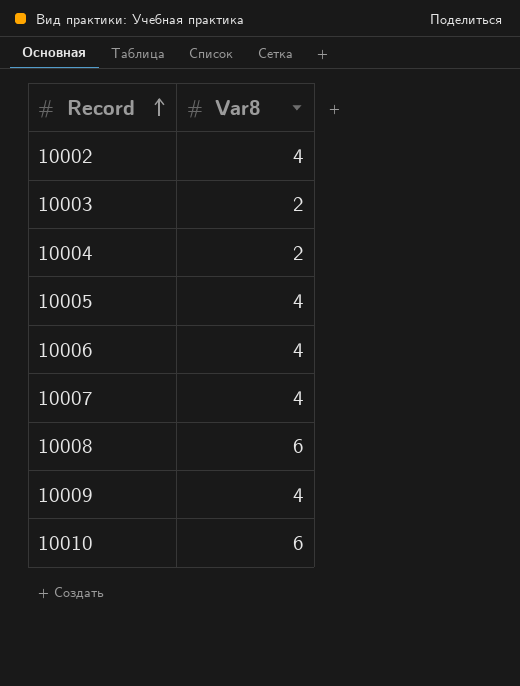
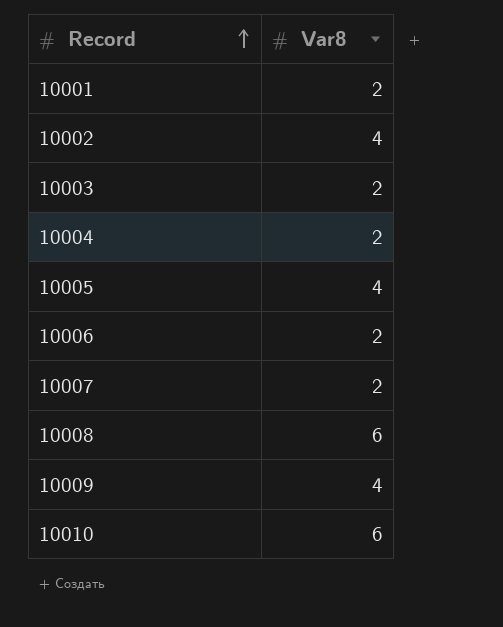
row 10001: none -> 2
10006 | Var8: 4 -> 2
10007 | Var8: 4 -> 2

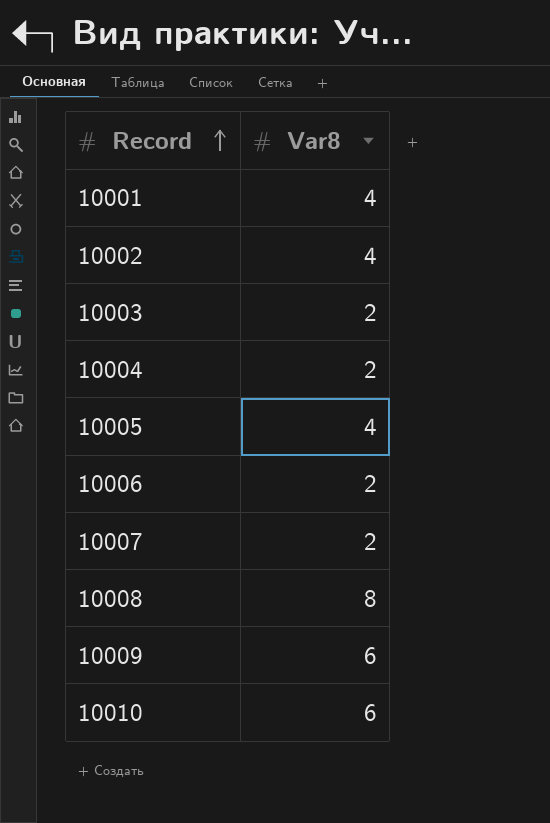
10001 | Var8: 2 -> 4
10008 | Var8: 6 -> 8
10009 | Var8: 4 -> 6

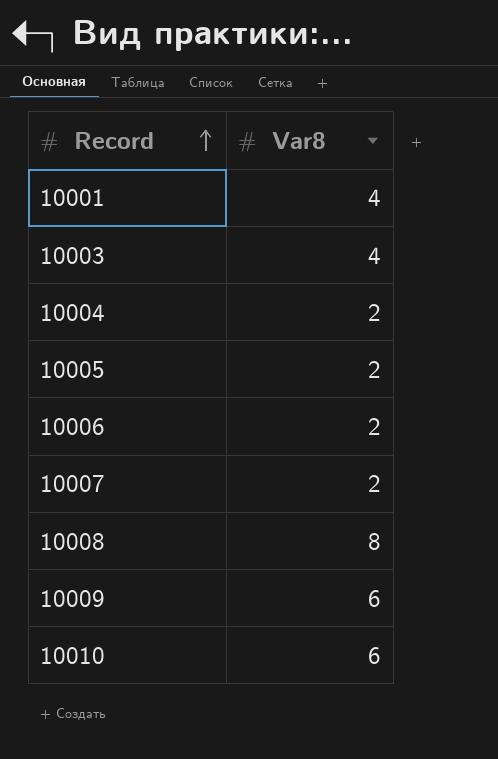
row 10002: 4 -> none
10003 | Var8: 2 -> 4
10005 | Var8: 4 -> 2

